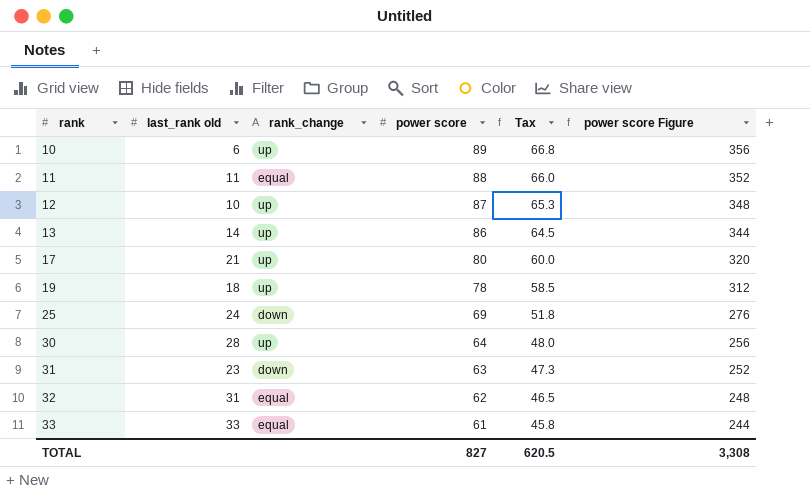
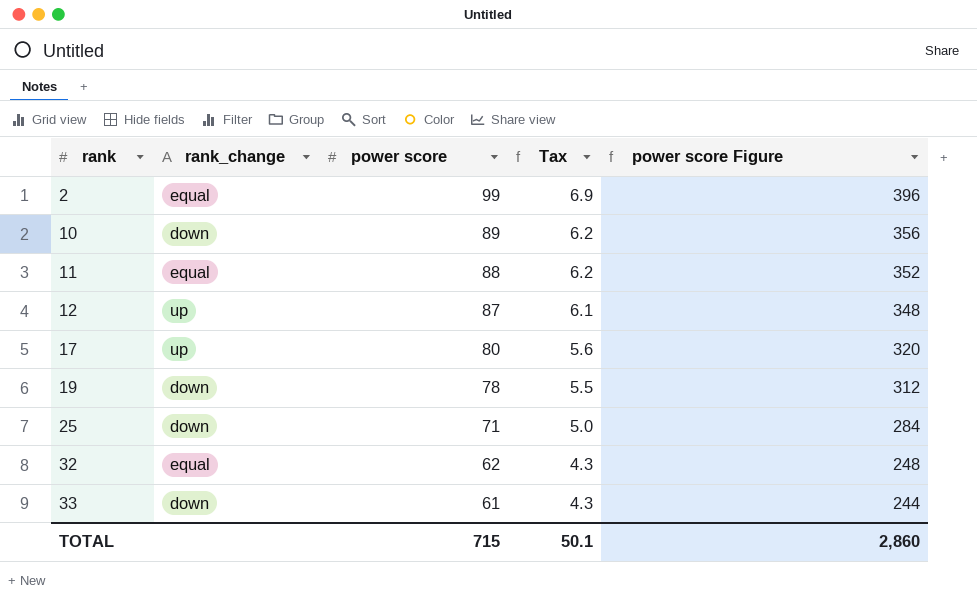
column last_rank old | position: 2 -> none
column Tax | formula: [power score] * 0.75 -> [power score] * 0.07
row 13: 14 | up | 86 | 64.5 | 344 -> none
row 30: 28 | up | 64 | 48.0 | 256 -> none
row 31: 23 | down | 63 | 47.3 | 252 -> none
row 2: none -> equal | 99 | 6.9 | 396
10 | rank_change: up -> down
19 | rank_change: up -> down
25 | power score: 69 -> 71
25 | power score Figure: 276 -> 284
33 | rank_change: equal -> down
TOTAL | power score: 827 -> 715
TOTAL | Tax: 620.5 -> 50.1
TOTAL | power score Figure: 3,308 -> 2,860

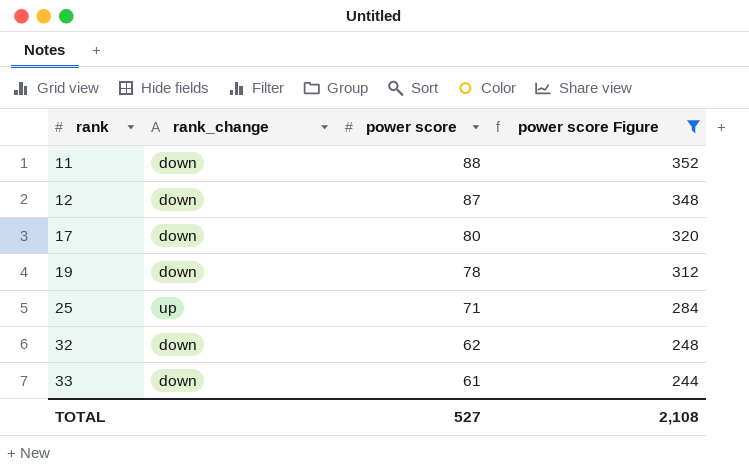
filter: none -> power score Figure <= 352
column Tax | formula: [power score] * 0.07 -> none
11 | rank_change: equal -> down
12 | rank_change: up -> down
17 | rank_change: up -> down
25 | rank_change: down -> up
32 | rank_change: equal -> down
TOTAL | power score: 715 -> 527
TOTAL | power score Figure: 2,860 -> 2,108

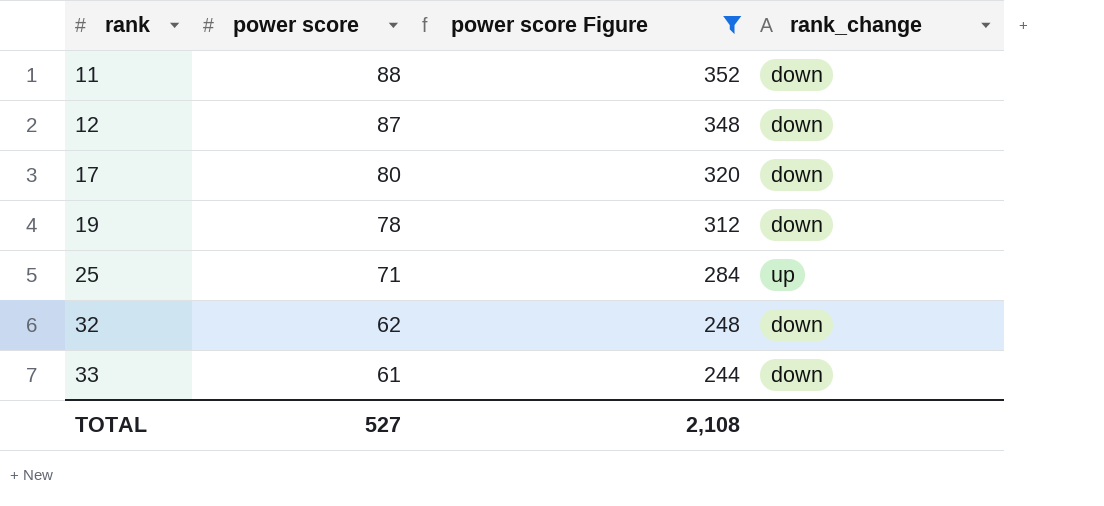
column rank_change | position: 2 -> 4

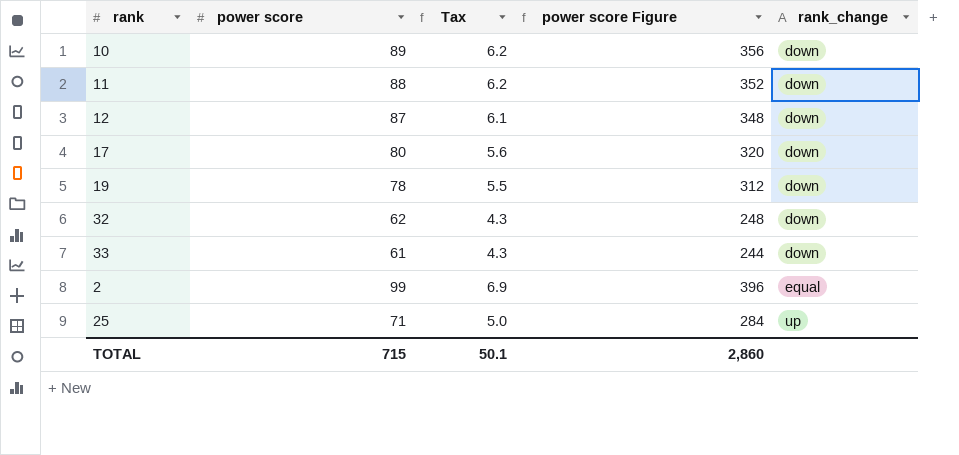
filter: power score Figure <= 352 -> none
row order: rank ascending -> rank_change ascending
column Tax | formula: none -> [power score] * 0.07
TOTAL | power score: 527 -> 715
TOTAL | power score Figure: 2,108 -> 2,860

